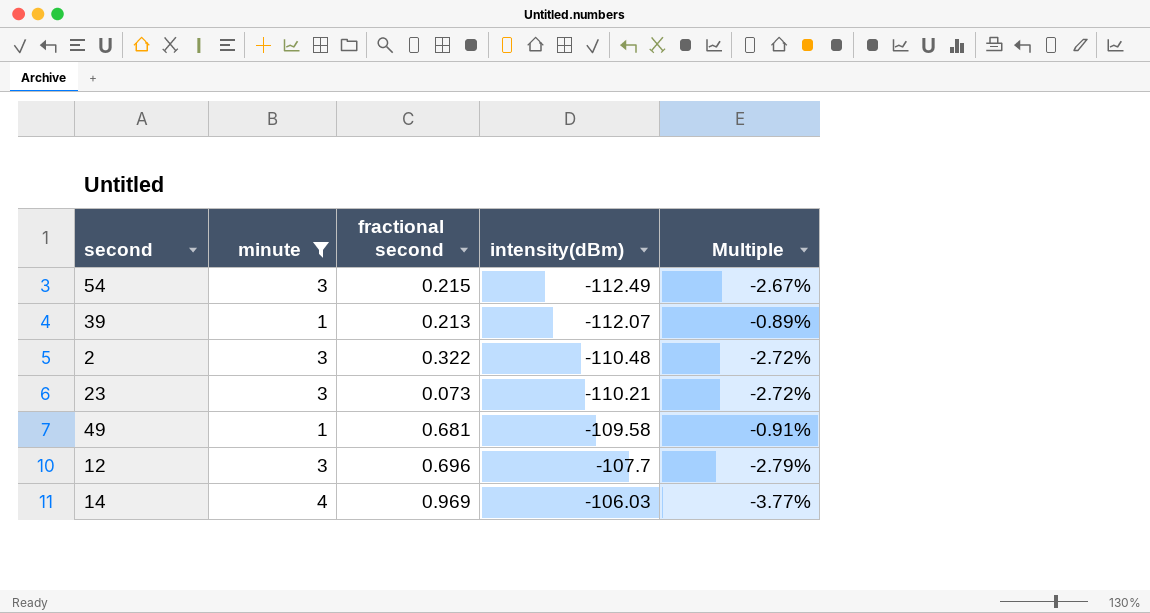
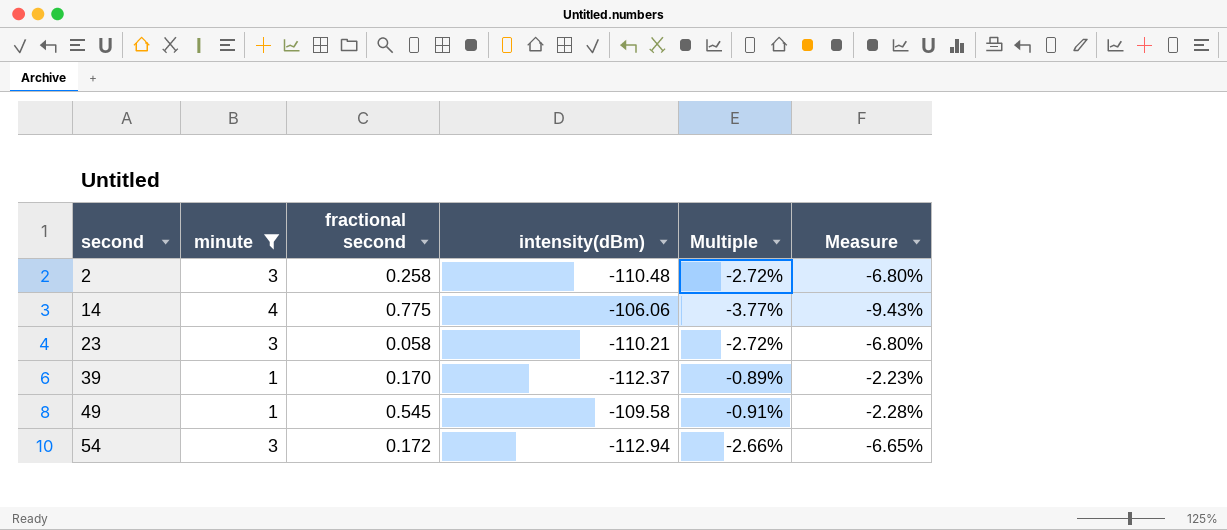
row order: intensity(dBm) ascending -> second ascending
column Measure | formula: none -> [Multiple] * 2.5
row 12: 3 | 0.696 | -107.7 | -2.79% -> none
2 | fractional second: 0.322 -> 0.258
14 | fractional second: 0.969 -> 0.775
14 | intensity(dBm): -106.03 -> -106.06
23 | fractional second: 0.073 -> 0.058
39 | fractional second: 0.213 -> 0.170
39 | intensity(dBm): -112.07 -> -112.37
49 | fractional second: 0.681 -> 0.545
54 | fractional second: 0.215 -> 0.172
54 | intensity(dBm): -112.49 -> -112.94
54 | Multiple: -2.67% -> -2.66%

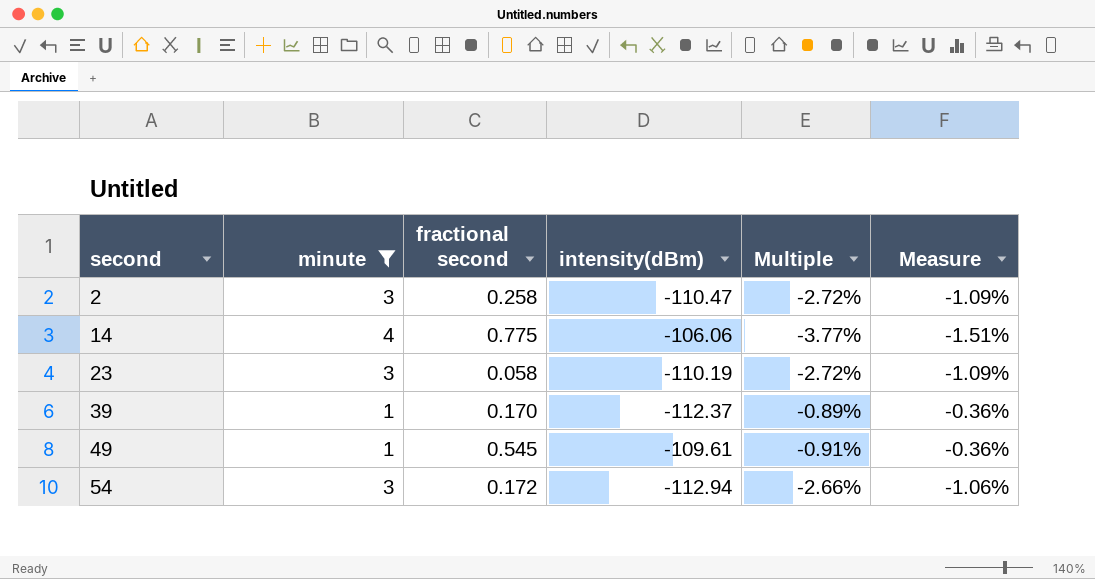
column Measure | formula: [Multiple] * 2.5 -> [Multiple] * 0.4
2 | intensity(dBm): -110.48 -> -110.47
23 | intensity(dBm): -110.21 -> -110.19
49 | intensity(dBm): -109.58 -> -109.61

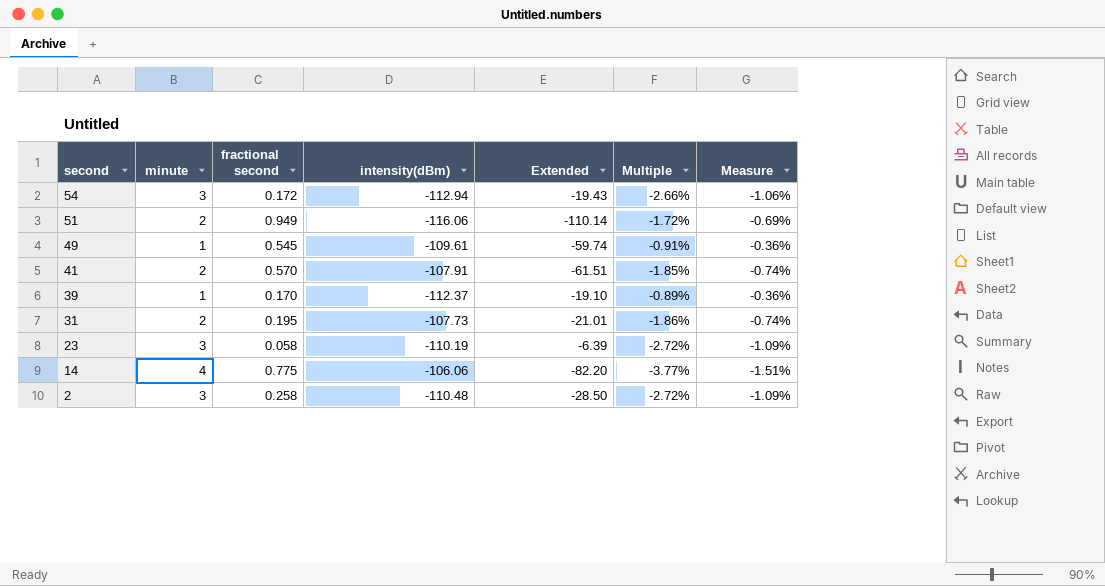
filter: minute != 2 -> none
row order: second ascending -> second descending
column Extended | formula: none -> [fractional second] * [intensity(dBm)]
2 | intensity(dBm): -110.47 -> -110.48

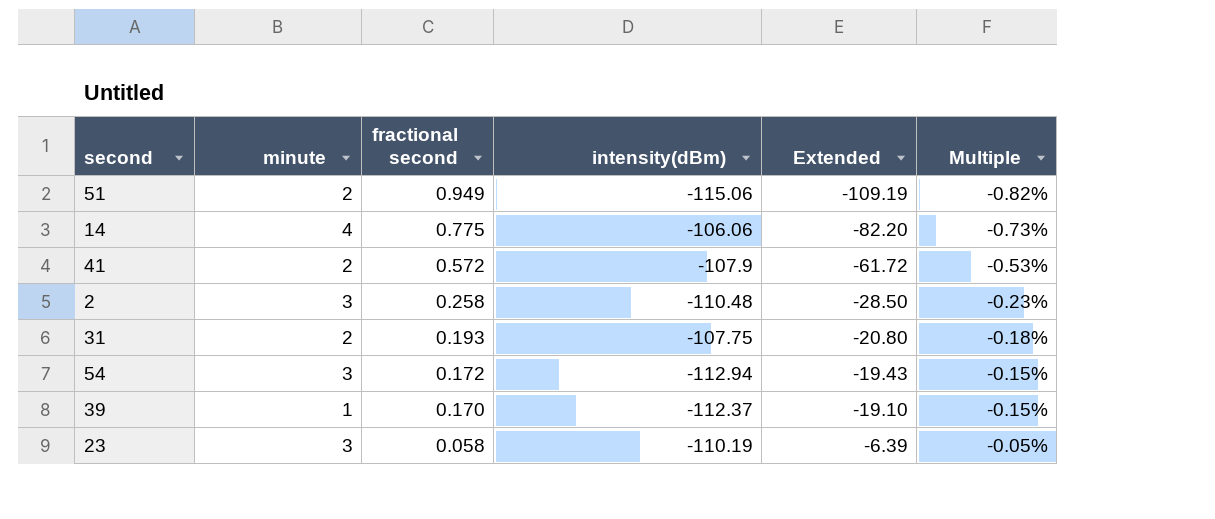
row order: second descending -> fractional second descending
column Measure | formula: [Multiple] * 0.4 -> none
column Multiple | formula: [minute] / [intensity(dBm)] -> [fractional second] / [intensity(dBm)]
row 49: 1 | 0.545 | -109.61 | -59.74 | -0.91% | -0.36% -> none
51 | intensity(dBm): -116.06 -> -115.06
51 | Extended: -110.14 -> -109.19
41 | fractional second: 0.570 -> 0.572
41 | intensity(dBm): -107.91 -> -107.9
41 | Extended: -61.51 -> -61.72
31 | fractional second: 0.195 -> 0.193
31 | intensity(dBm): -107.73 -> -107.75
31 | Extended: -21.01 -> -20.80

